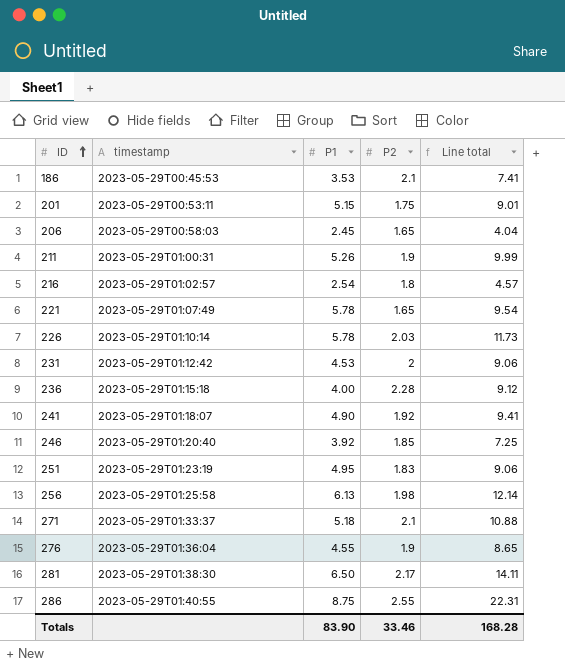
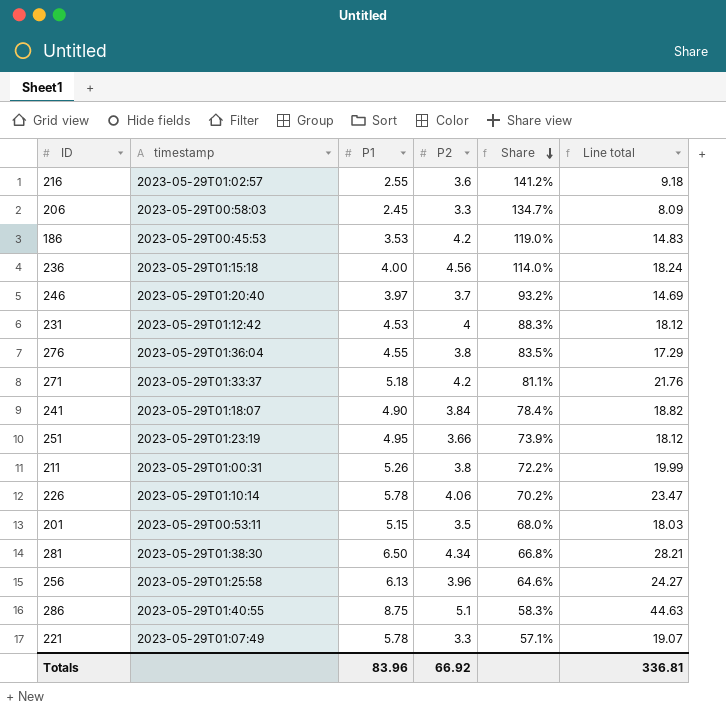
row order: ID ascending -> Share descending
column Share | formula: none -> [P2] / [P1]
216 | P1: 2.54 -> 2.55
216 | P2: 1.8 -> 3.6
216 | Line total: 4.57 -> 9.18
206 | P2: 1.65 -> 3.3
206 | Line total: 4.04 -> 8.09
186 | P2: 2.1 -> 4.2
186 | Line total: 7.41 -> 14.83
236 | P2: 2.28 -> 4.56
236 | Line total: 9.12 -> 18.24
246 | P1: 3.92 -> 3.97
246 | P2: 1.85 -> 3.7
246 | Line total: 7.25 -> 14.69
231 | P2: 2 -> 4
231 | Line total: 9.06 -> 18.12
276 | P2: 1.9 -> 3.8
276 | Line total: 8.65 -> 17.29
271 | P2: 2.1 -> 4.2
271 | Line total: 10.88 -> 21.76
241 | P2: 1.92 -> 3.84
241 | Line total: 9.41 -> 18.82
251 | P2: 1.83 -> 3.66
251 | Line total: 9.06 -> 18.12
211 | P2: 1.9 -> 3.8
211 | Line total: 9.99 -> 19.99
226 | P2: 2.03 -> 4.06
226 | Line total: 11.73 -> 23.47
201 | P2: 1.75 -> 3.5
201 | Line total: 9.01 -> 18.03
281 | P2: 2.17 -> 4.34
281 | Line total: 14.11 -> 28.21
256 | P2: 1.98 -> 3.96
256 | Line total: 12.14 -> 24.27
286 | P2: 2.55 -> 5.1
286 | Line total: 22.31 -> 44.63
221 | P2: 1.65 -> 3.3
221 | Line total: 9.54 -> 19.07
Totals | P1: 83.90 -> 83.96
Totals | P2: 33.46 -> 66.92
Totals | Line total: 168.28 -> 336.81

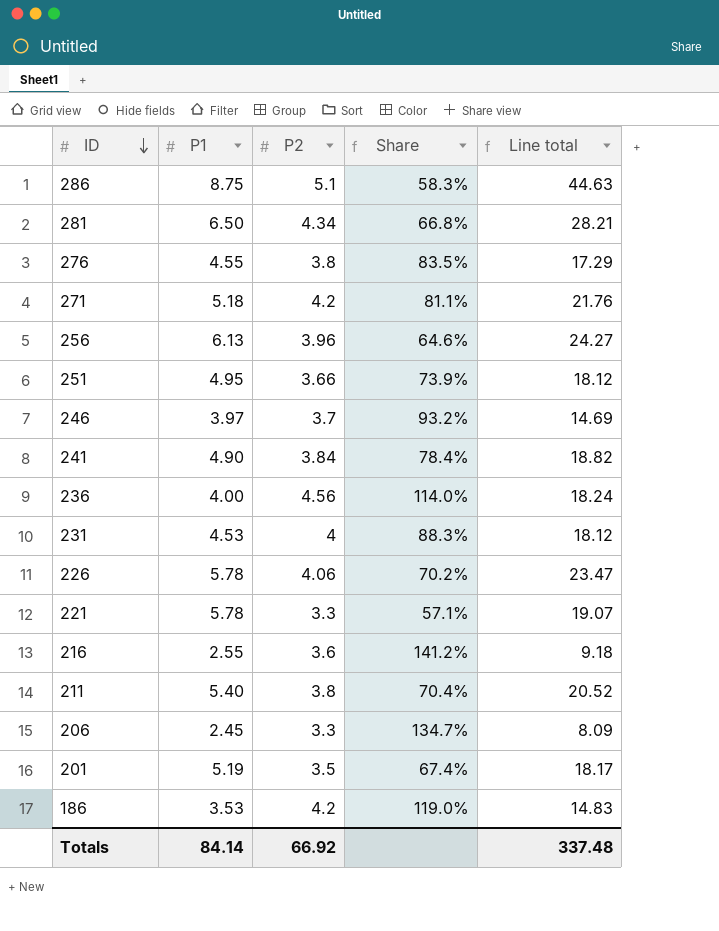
row order: Share descending -> ID descending
column timestamp | position: 2 -> none
211 | P1: 5.26 -> 5.40
211 | Share: 72.2% -> 70.4%
211 | Line total: 19.99 -> 20.52
201 | P1: 5.15 -> 5.19
201 | Share: 68.0% -> 67.4%
201 | Line total: 18.03 -> 18.17
Totals | P1: 83.96 -> 84.14
Totals | Line total: 336.81 -> 337.48

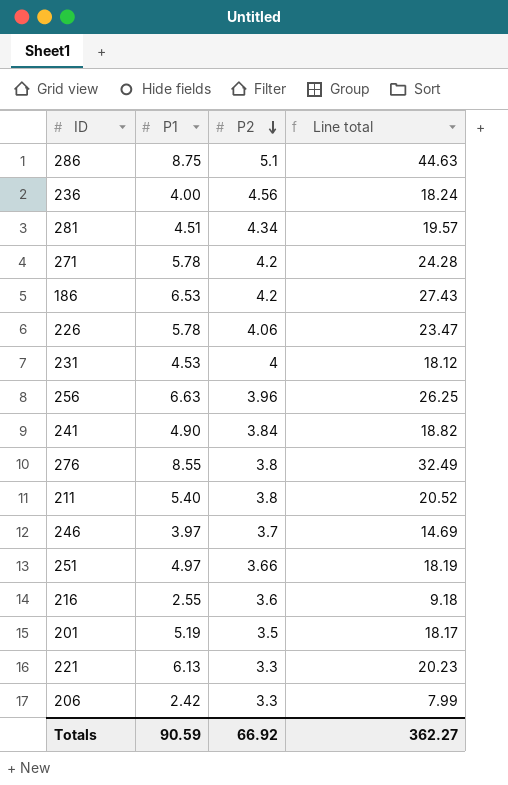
row order: ID descending -> P2 descending
column Share | formula: [P2] / [P1] -> none
281 | P1: 6.50 -> 4.51
281 | Line total: 28.21 -> 19.57
271 | P1: 5.18 -> 5.78
271 | Line total: 21.76 -> 24.28
186 | P1: 3.53 -> 6.53
186 | Line total: 14.83 -> 27.43
256 | P1: 6.13 -> 6.63
256 | Line total: 24.27 -> 26.25
276 | P1: 4.55 -> 8.55
276 | Line total: 17.29 -> 32.49
251 | P1: 4.95 -> 4.97
251 | Line total: 18.12 -> 18.19
221 | P1: 5.78 -> 6.13
221 | Line total: 19.07 -> 20.23
206 | P1: 2.45 -> 2.42
206 | Line total: 8.09 -> 7.99
Totals | P1: 84.14 -> 90.59
Totals | Line total: 337.48 -> 362.27

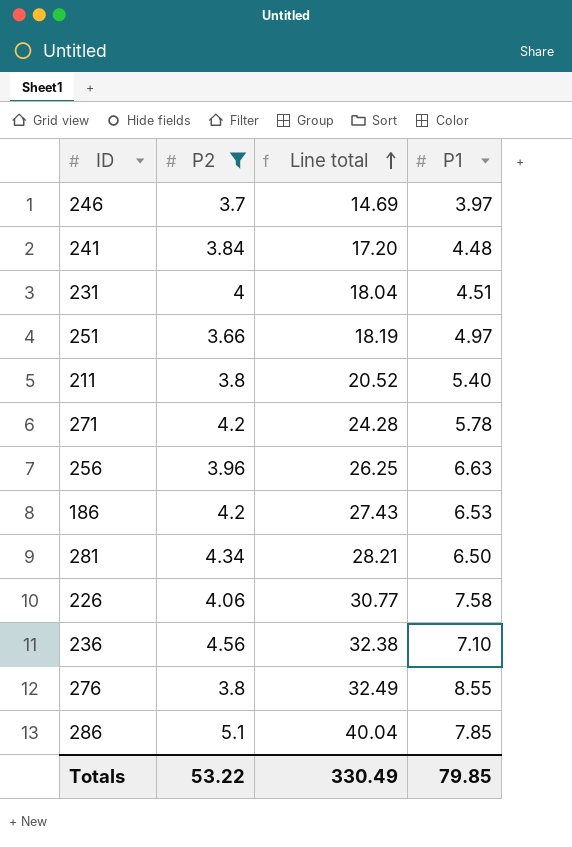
filter: none -> P2 >= 3.66
row order: P2 descending -> Line total ascending
column P1 | position: 2 -> 4
241 | Line total: 18.82 -> 17.20
241 | P1: 4.90 -> 4.48
231 | Line total: 18.12 -> 18.04
231 | P1: 4.53 -> 4.51
281 | Line total: 19.57 -> 28.21
281 | P1: 4.51 -> 6.50
226 | Line total: 23.47 -> 30.77
226 | P1: 5.78 -> 7.58
236 | Line total: 18.24 -> 32.38
236 | P1: 4.00 -> 7.10
286 | Line total: 44.63 -> 40.04
286 | P1: 8.75 -> 7.85
Totals | P2: 66.92 -> 53.22
Totals | Line total: 362.27 -> 330.49
Totals | P1: 90.59 -> 79.85

